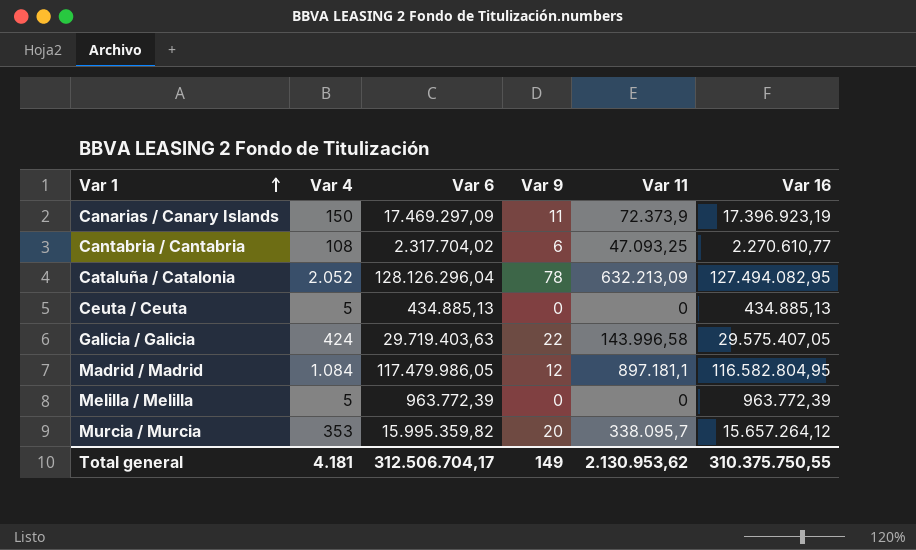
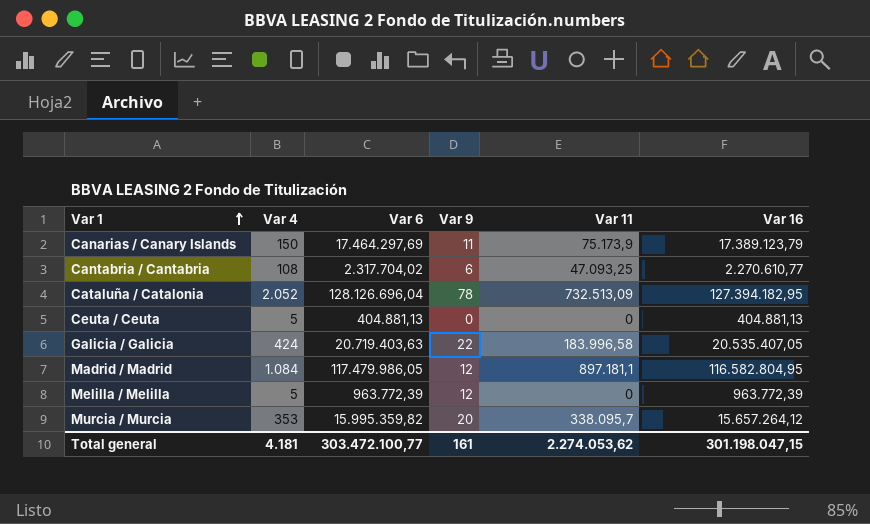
Canarias / Canary Islands | Var 6: 17.469.297,09 -> 17.464.297,69
Canarias / Canary Islands | Var 11: 72.373,9 -> 75.173,9
Canarias / Canary Islands | Var 16: 17.396.923,19 -> 17.389.123,79
Cataluña / Catalonia | Var 6: 128.126.296,04 -> 128.126.696,04
Cataluña / Catalonia | Var 11: 632.213,09 -> 732.513,09
Cataluña / Catalonia | Var 16: 127.494.082,95 -> 127.394.182,95
Ceuta / Ceuta | Var 6: 434.885,13 -> 404.881,13
Ceuta / Ceuta | Var 16: 434.885,13 -> 404.881,13
Galicia / Galicia | Var 6: 29.719.403,63 -> 20.719.403,63
Galicia / Galicia | Var 11: 143.996,58 -> 183.996,58
Galicia / Galicia | Var 16: 29.575.407,05 -> 20.535.407,05
Melilla / Melilla | Var 9: 0 -> 12
Total general | Var 6: 312.506.704,17 -> 303.472.100,77
Total general | Var 9: 149 -> 161
Total general | Var 11: 2.130.953,62 -> 2.274.053,62
Total general | Var 16: 310.375.750,55 -> 301.198.047,15

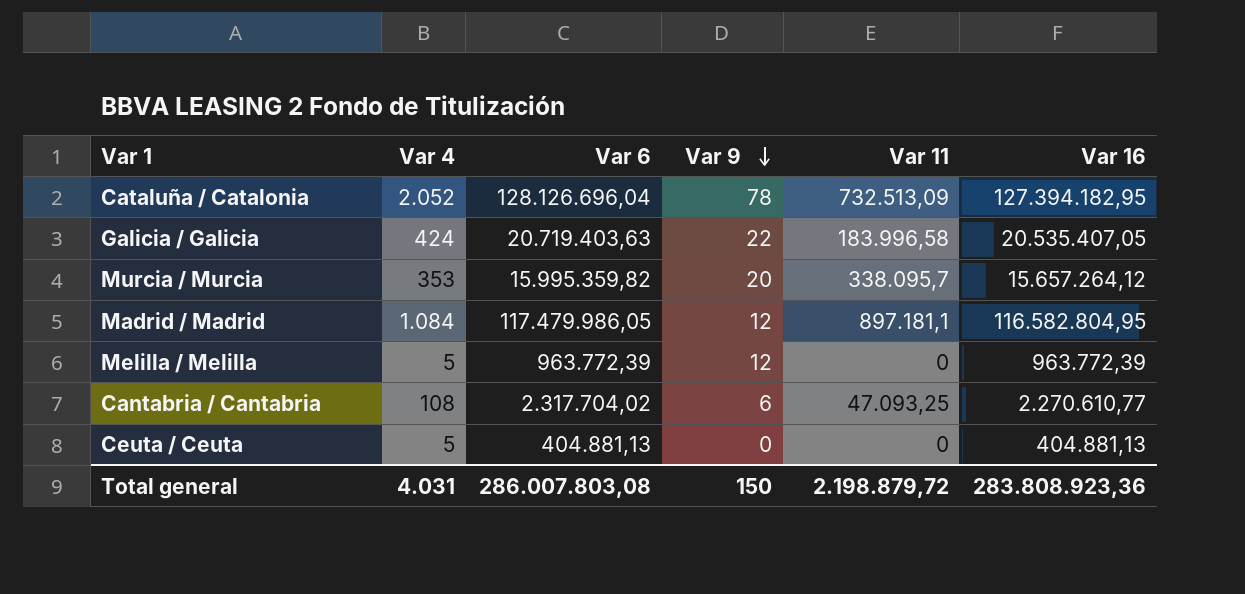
row order: Var 1 ascending -> Var 9 descending
row Canarias / Canary Islands: 150 | 17.464.297,69 | 11 | 75.173,9 | 17.389.123,79 -> none
Total general | Var 4: 4.181 -> 4.031
Total general | Var 6: 303.472.100,77 -> 286.007.803,08
Total general | Var 9: 161 -> 150
Total general | Var 11: 2.274.053,62 -> 2.198.879,72
Total general | Var 16: 301.198.047,15 -> 283.808.923,36

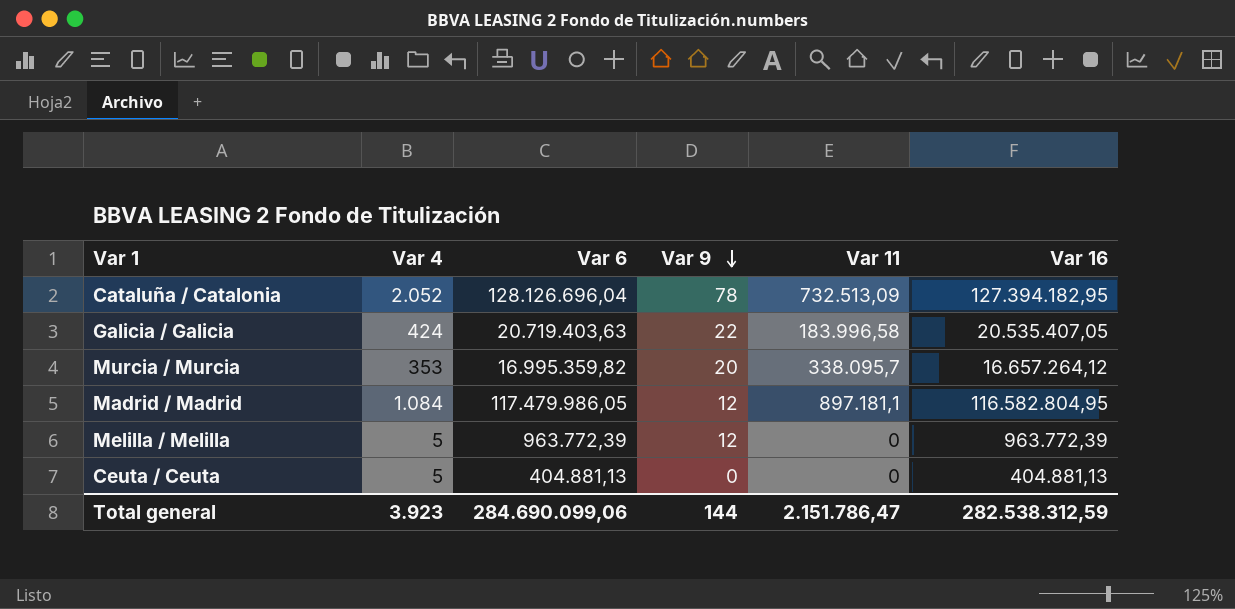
row Cantabria / Cantabria: 108 | 2.317.704,02 | 6 | 47.093,25 | 2.270.610,77 -> none
Murcia / Murcia | Var 6: 15.995.359,82 -> 16.995.359,82
Murcia / Murcia | Var 16: 15.657.264,12 -> 16.657.264,12
Total general | Var 4: 4.031 -> 3.923
Total general | Var 6: 286.007.803,08 -> 284.690.099,06
Total general | Var 9: 150 -> 144
Total general | Var 11: 2.198.879,72 -> 2.151.786,47
Total general | Var 16: 283.808.923,36 -> 282.538.312,59

